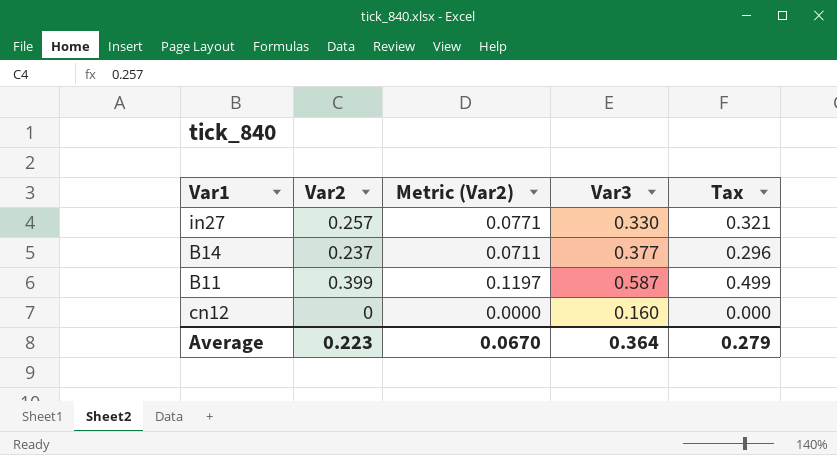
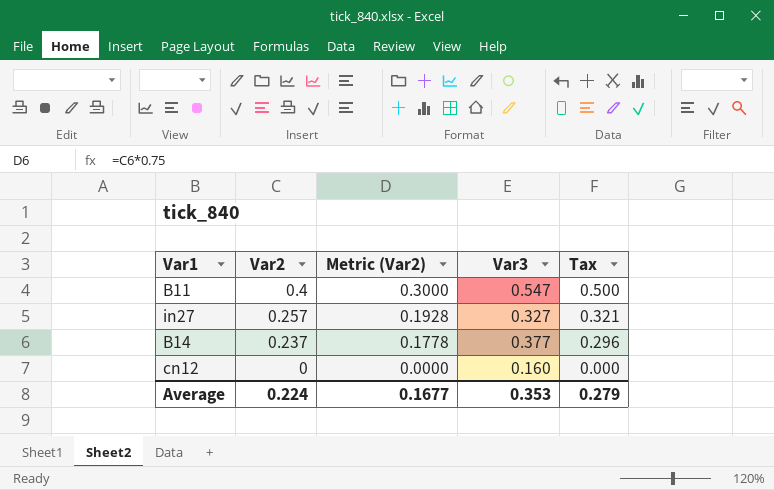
row order: none -> Var2 descending
column Metric (Var2) | formula: [Var2] * 0.3 -> [Var2] * 0.75
B11 | Var2: 0.399 -> 0.4
B11 | Var3: 0.587 -> 0.547
B11 | Tax: 0.499 -> 0.500
in27 | Var3: 0.330 -> 0.327
Average | Var2: 0.223 -> 0.224
Average | Metric (Var2): 0.0670 -> 0.1677
Average | Var3: 0.364 -> 0.353

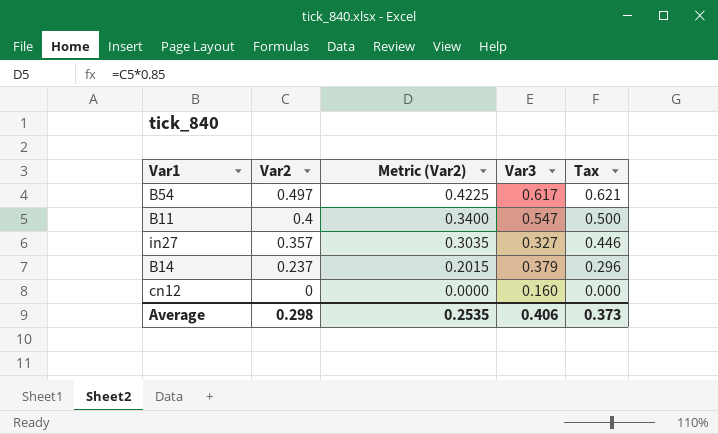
column Metric (Var2) | formula: [Var2] * 0.75 -> [Var2] * 0.85
row B54: none -> 0.497 | 0.4225 | 0.617 | 0.621
in27 | Var2: 0.257 -> 0.357
in27 | Tax: 0.321 -> 0.446
B14 | Var3: 0.377 -> 0.379
Average | Var2: 0.224 -> 0.298
Average | Metric (Var2): 0.1677 -> 0.2535
Average | Var3: 0.353 -> 0.406
Average | Tax: 0.279 -> 0.373

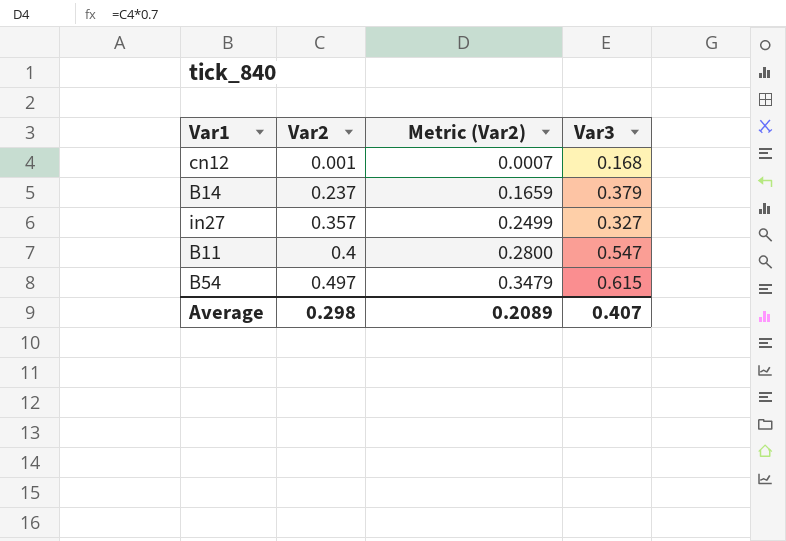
row order: Var2 descending -> Var2 ascending
column Tax | formula: [Var2] * 1.25 -> none
column Metric (Var2) | formula: [Var2] * 0.85 -> [Var2] * 0.7
cn12 | Var2: 0 -> 0.001
cn12 | Var3: 0.160 -> 0.168
B54 | Var3: 0.617 -> 0.615
Average | Metric (Var2): 0.2535 -> 0.2089
Average | Var3: 0.406 -> 0.407

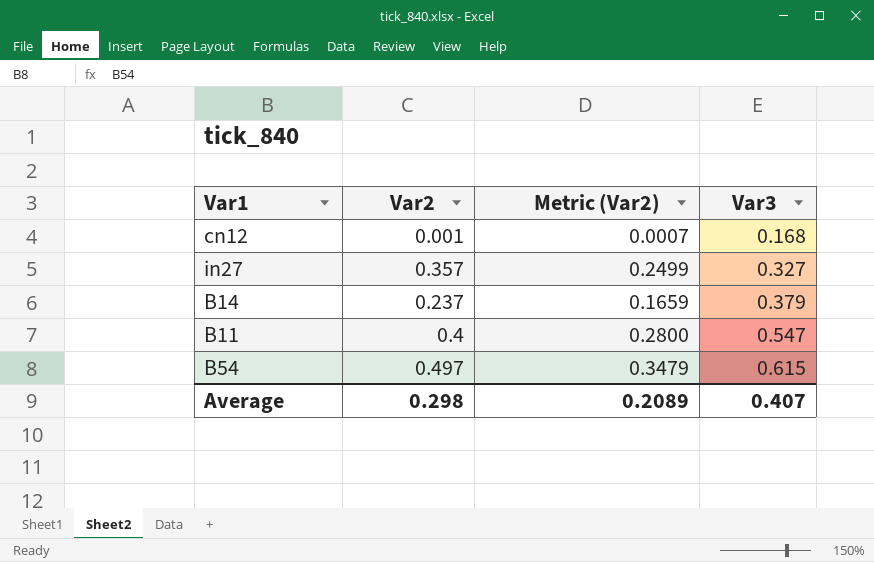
row order: Var2 ascending -> Var3 ascending

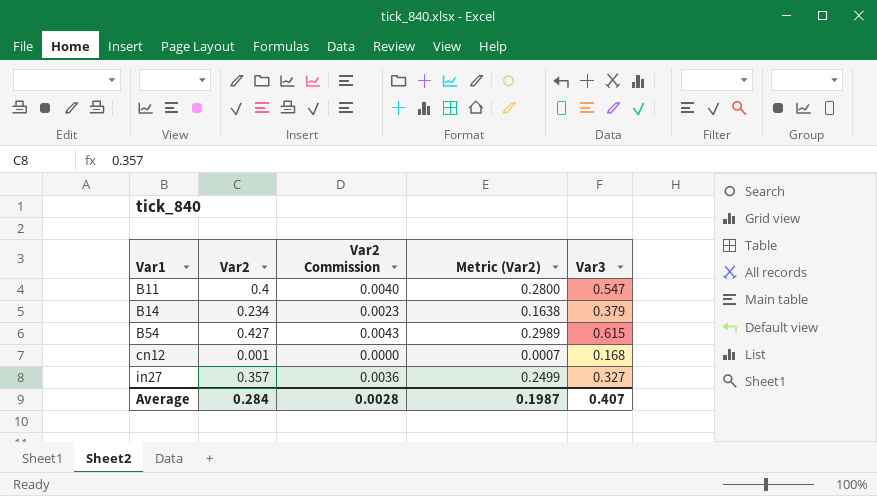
row order: Var3 ascending -> Var1 ascending
column Var2 Commission | formula: none -> [Var2] * 0.01
B14 | Var2: 0.237 -> 0.234
B14 | Metric (Var2): 0.1659 -> 0.1638
B54 | Var2: 0.497 -> 0.427
B54 | Metric (Var2): 0.3479 -> 0.2989
Average | Var2: 0.298 -> 0.284
Average | Metric (Var2): 0.2089 -> 0.1987

